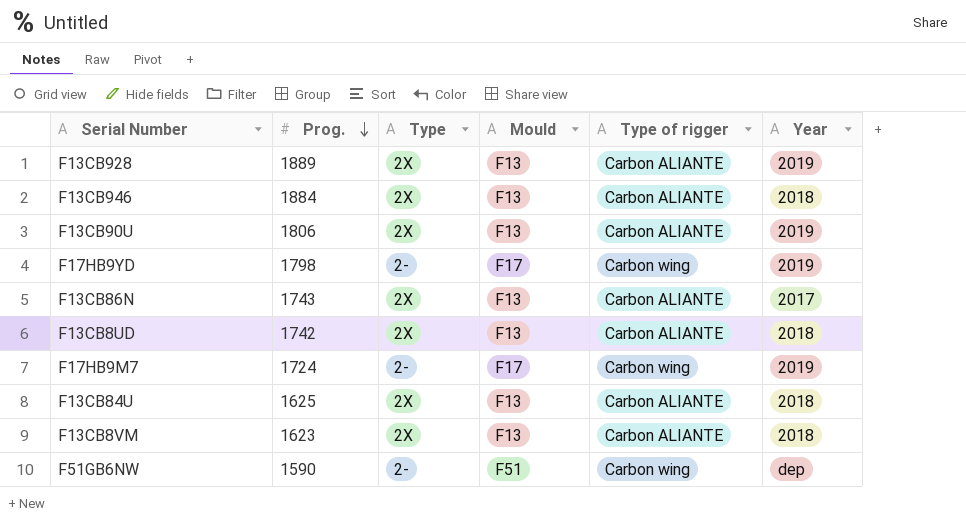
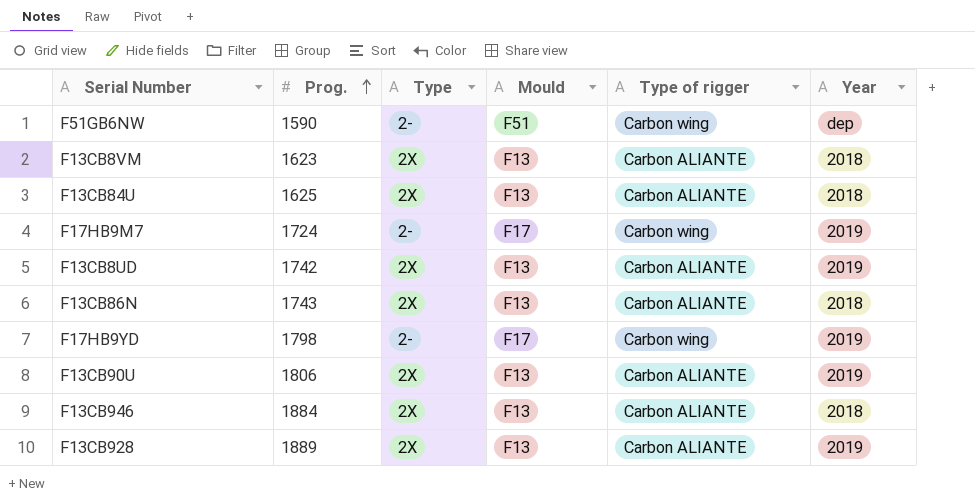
row order: Prog. descending -> Prog. ascending
F13CB8UD | Year: 2018 -> 2019
F13CB86N | Year: 2017 -> 2018

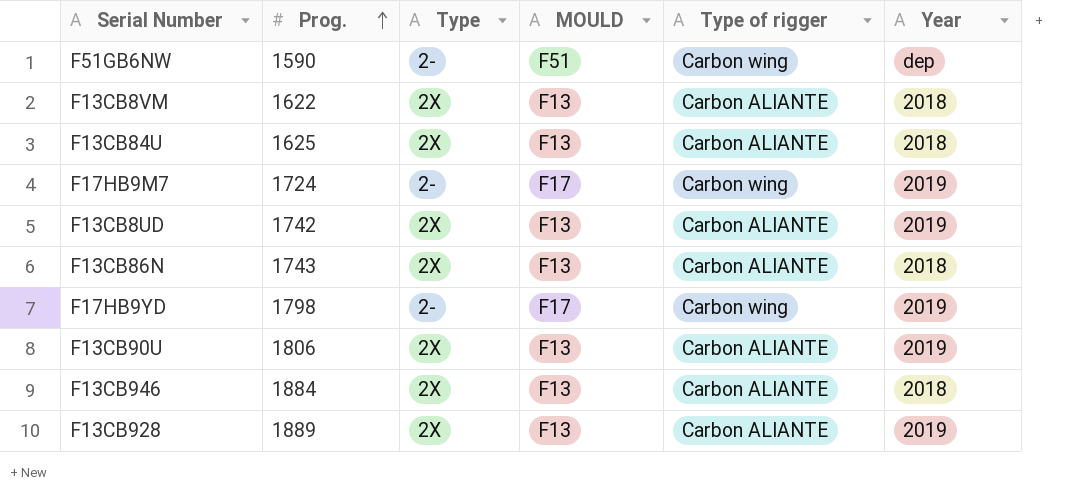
column name: Mould -> MOULD
F13CB8VM | Prog.: 1623 -> 1622

